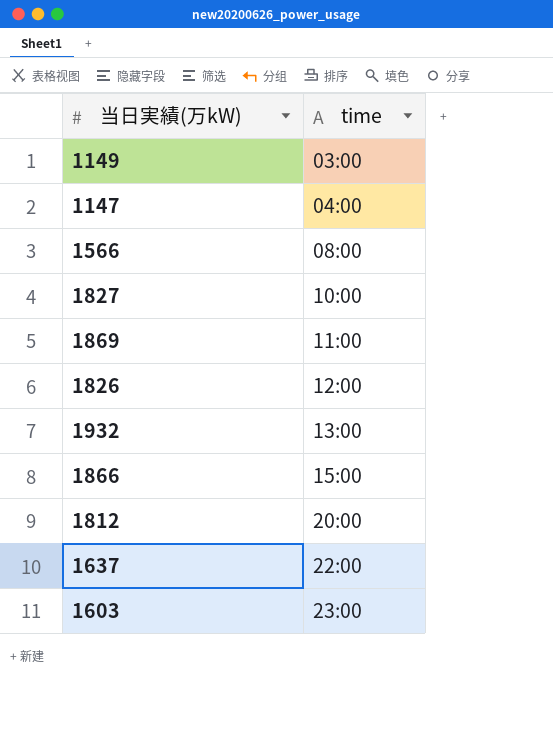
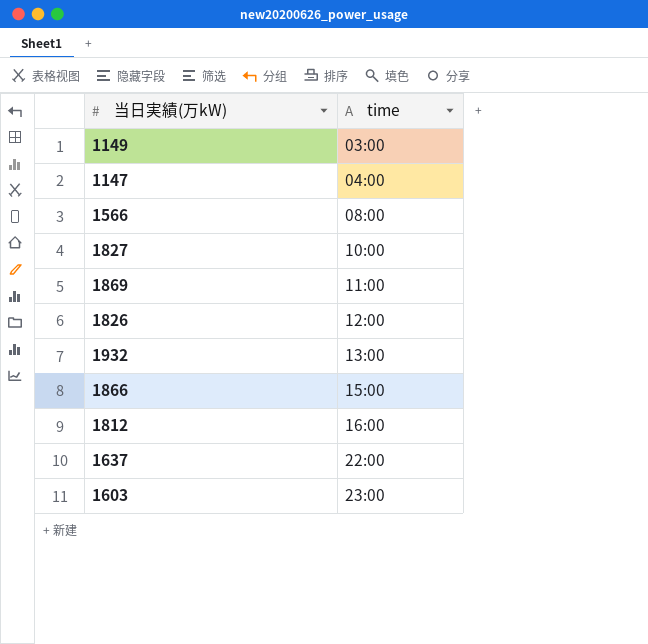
1812 | time: 20:00 -> 16:00

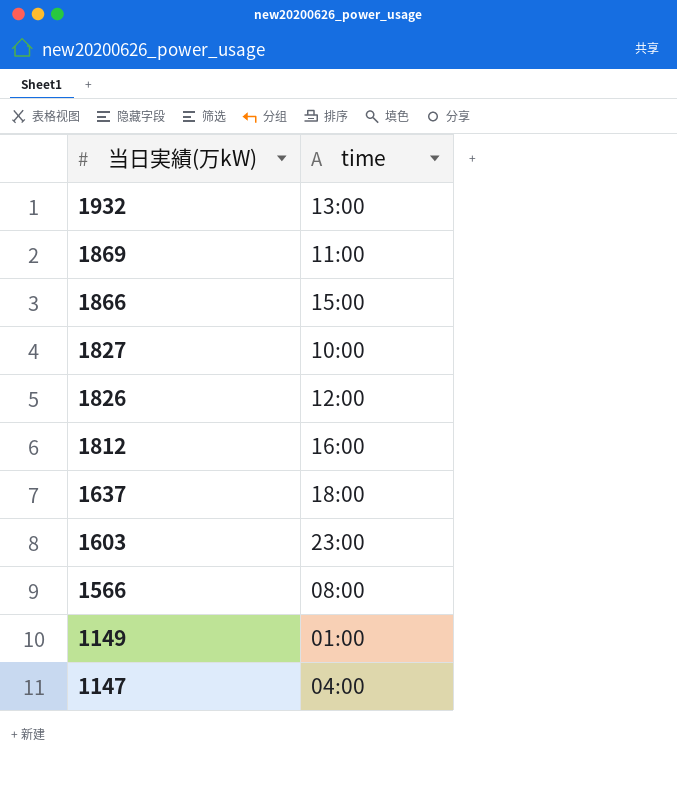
row order: time ascending -> 当日実績(万kW) descending
1637 | time: 22:00 -> 18:00
1149 | time: 03:00 -> 01:00

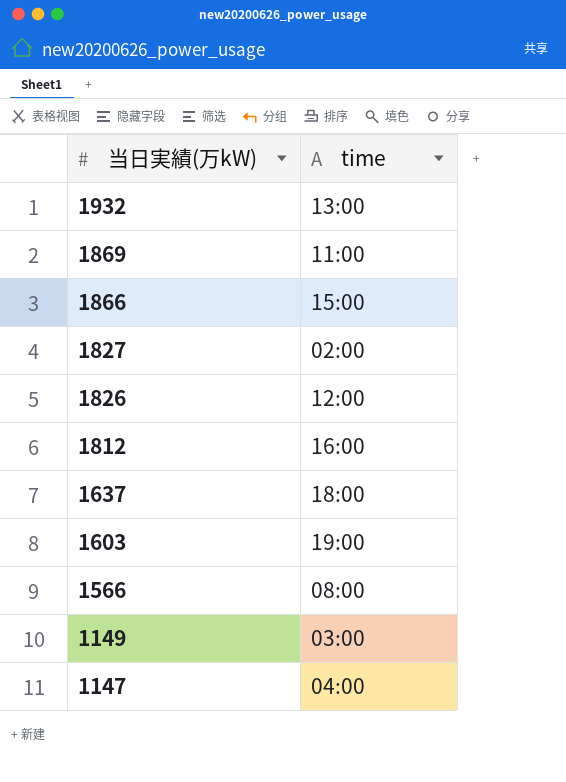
1827 | time: 10:00 -> 02:00
1603 | time: 23:00 -> 19:00
1149 | time: 01:00 -> 03:00

